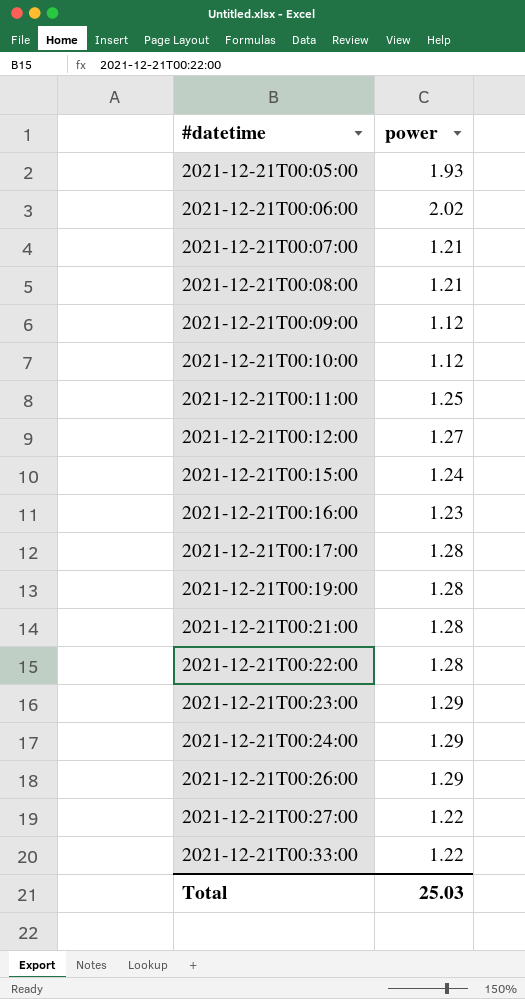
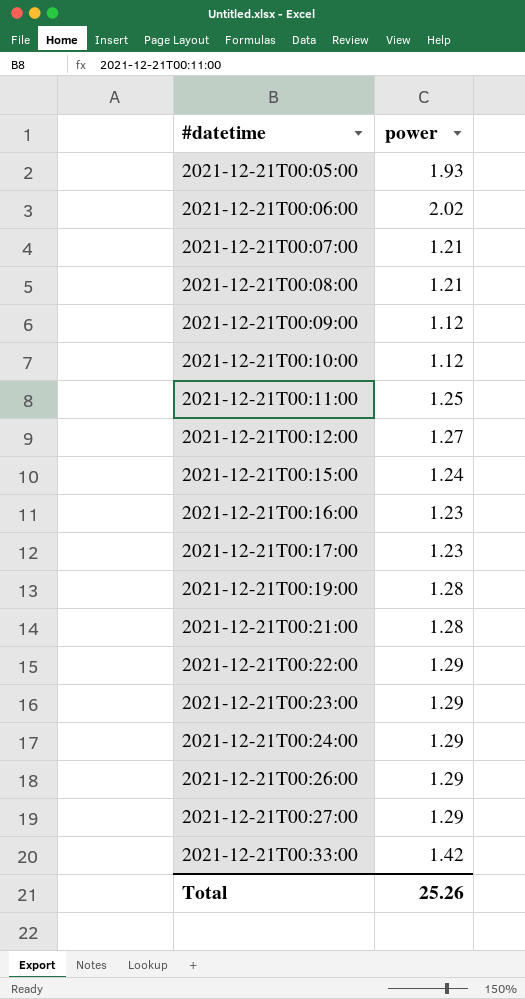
2021-12-21T00:17:00 | power: 1.28 -> 1.23
2021-12-21T00:22:00 | power: 1.28 -> 1.29
2021-12-21T00:27:00 | power: 1.22 -> 1.29
2021-12-21T00:33:00 | power: 1.22 -> 1.42
Total | power: 25.03 -> 25.26

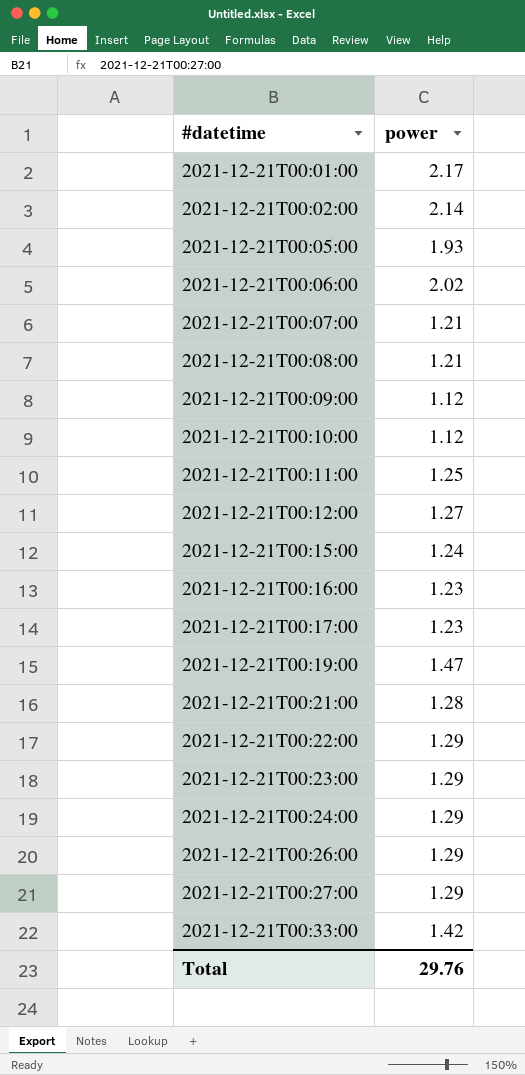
row 2021-12-21T00:01:00: none -> 2.17
row 2021-12-21T00:02:00: none -> 2.14
2021-12-21T00:19:00 | power: 1.28 -> 1.47
Total | power: 25.26 -> 29.76

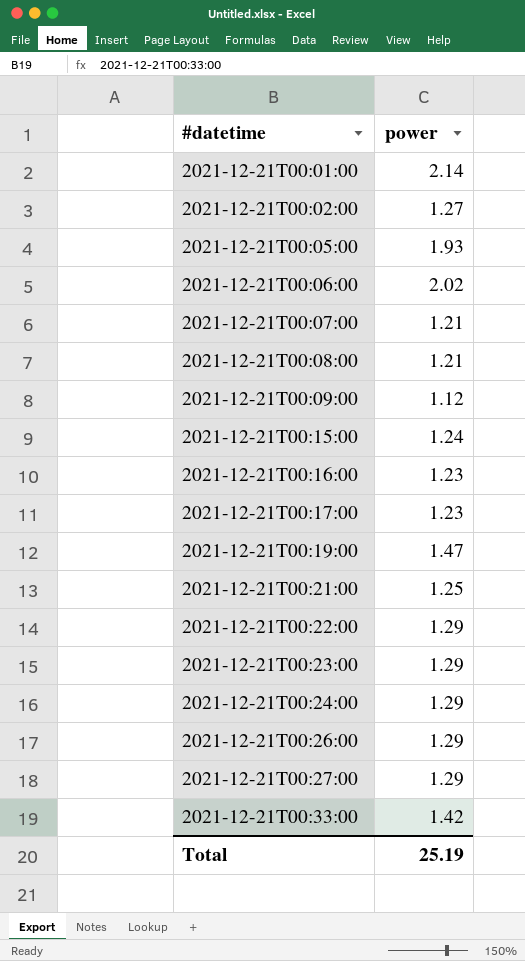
row 2021-12-21T00:10:00: 1.12 -> none
row 2021-12-21T00:11:00: 1.25 -> none
row 2021-12-21T00:12:00: 1.27 -> none
2021-12-21T00:01:00 | power: 2.17 -> 2.14
2021-12-21T00:02:00 | power: 2.14 -> 1.27
2021-12-21T00:21:00 | power: 1.28 -> 1.25
Total | power: 29.76 -> 25.19

